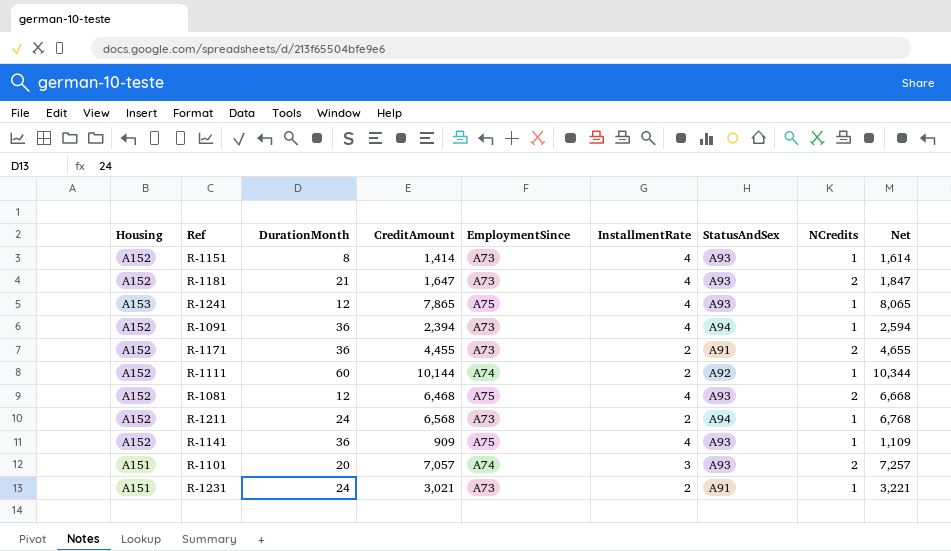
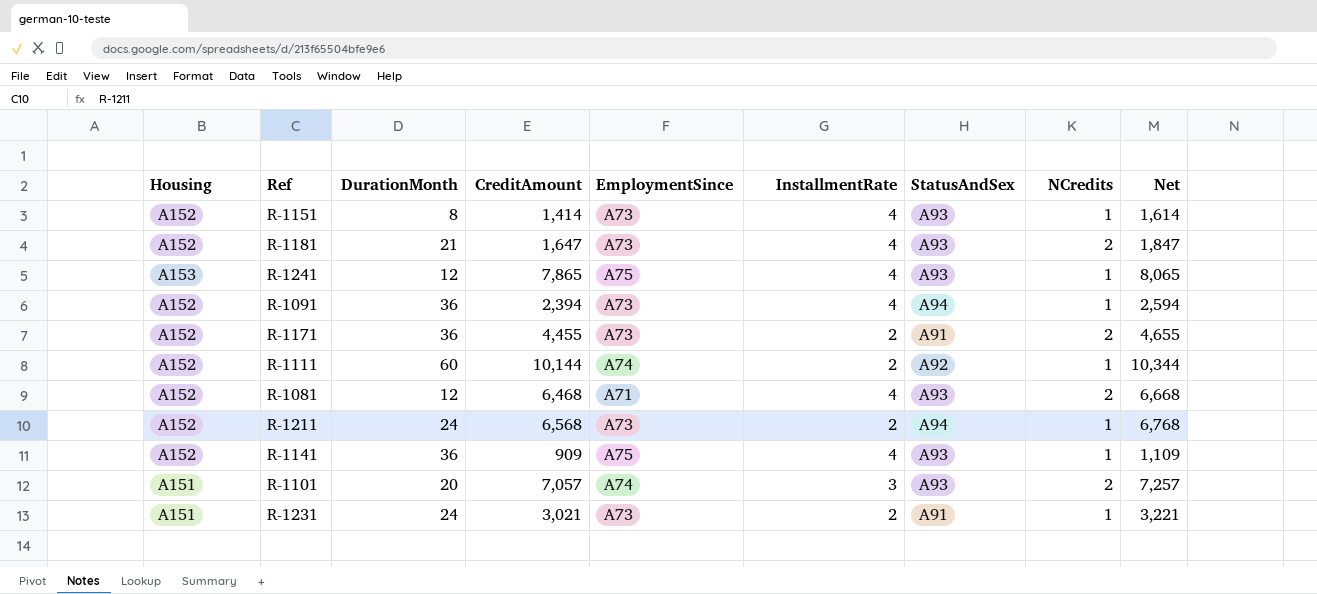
R-1081 | EmploymentSince: A75 -> A71

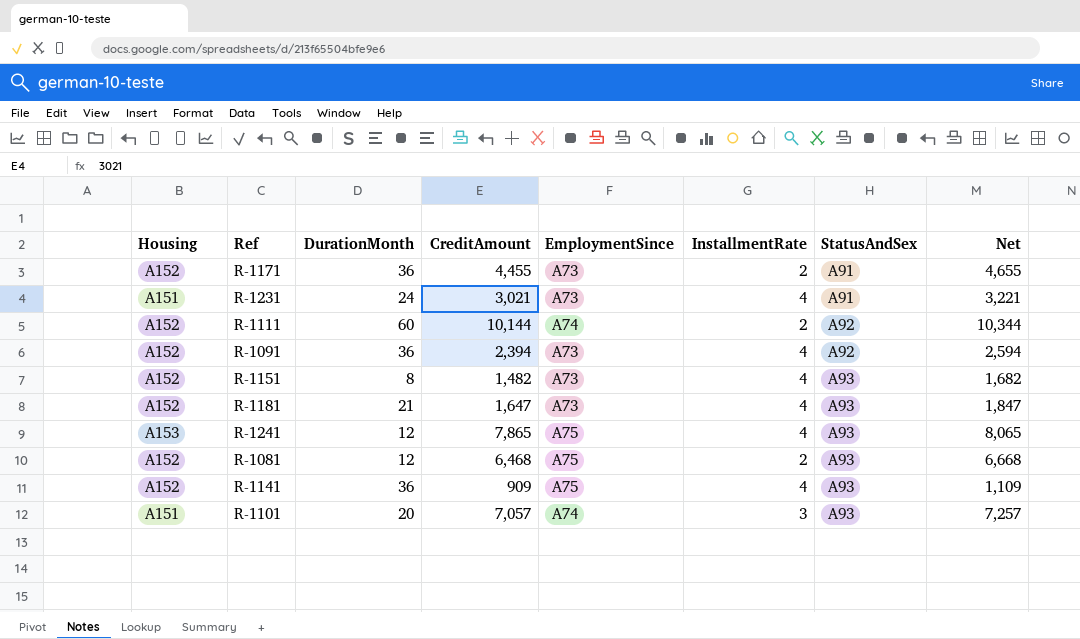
row order: none -> StatusAndSex ascending
column NCredits | position: 8 -> none
row R-1211: A152 | 24 | 6,568 | A73 | 2 | A94 | 1 | 6,768 -> none
R-1231 | InstallmentRate: 2 -> 4
R-1091 | StatusAndSex: A94 -> A92
R-1151 | CreditAmount: 1,414 -> 1,482
R-1151 | Net: 1,614 -> 1,682
R-1081 | EmploymentSince: A71 -> A75
R-1081 | InstallmentRate: 4 -> 2

